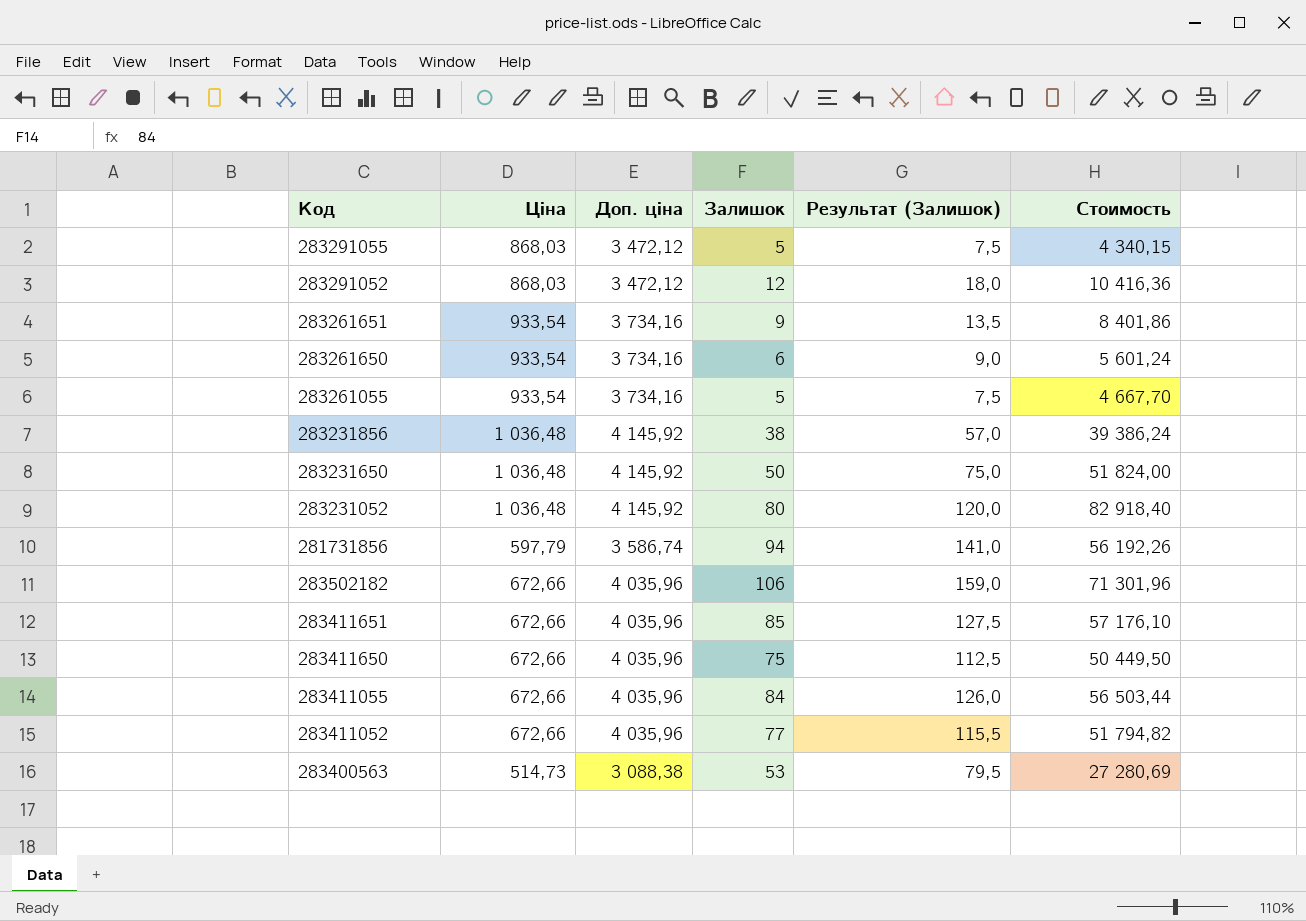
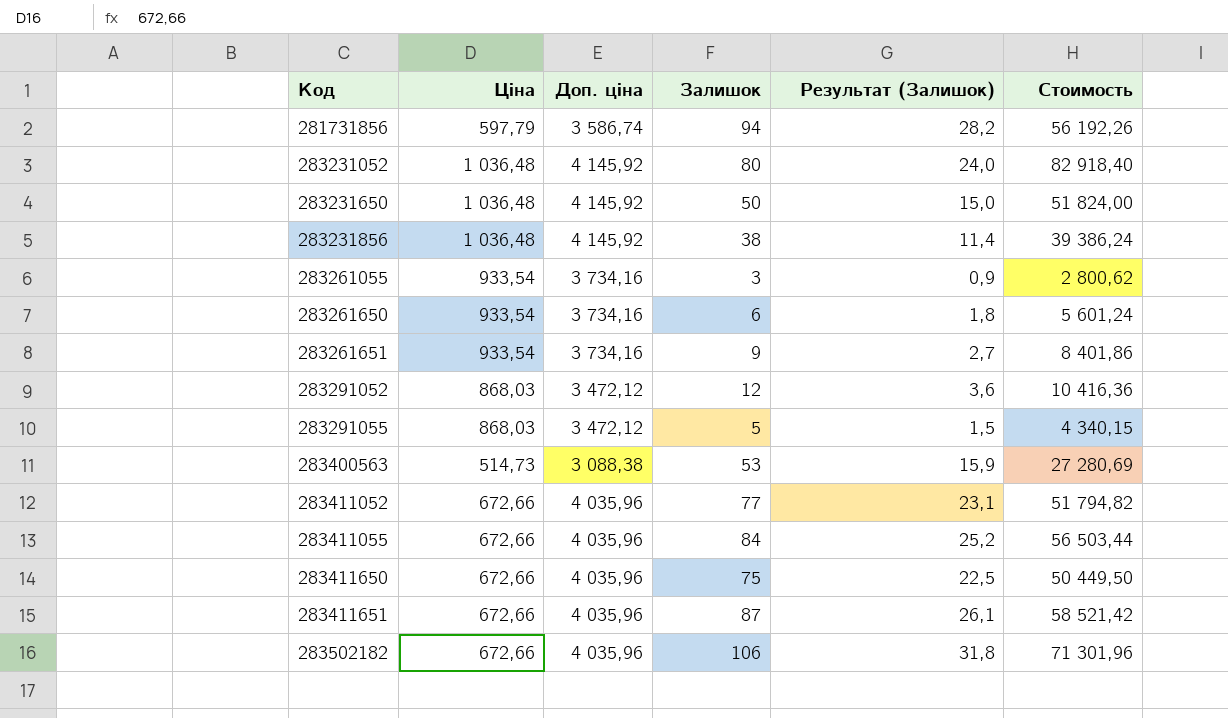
row order: none -> Код ascending
column Результат (Залишок) | formula: [Залишок] * 1,5 -> [Залишок] * 0,3
283261055 | Залишок: 5 -> 3
283261055 | Стоимость: 4 667,70 -> 2 800,62
283411651 | Залишок: 85 -> 87
283411651 | Стоимость: 57 176,10 -> 58 521,42

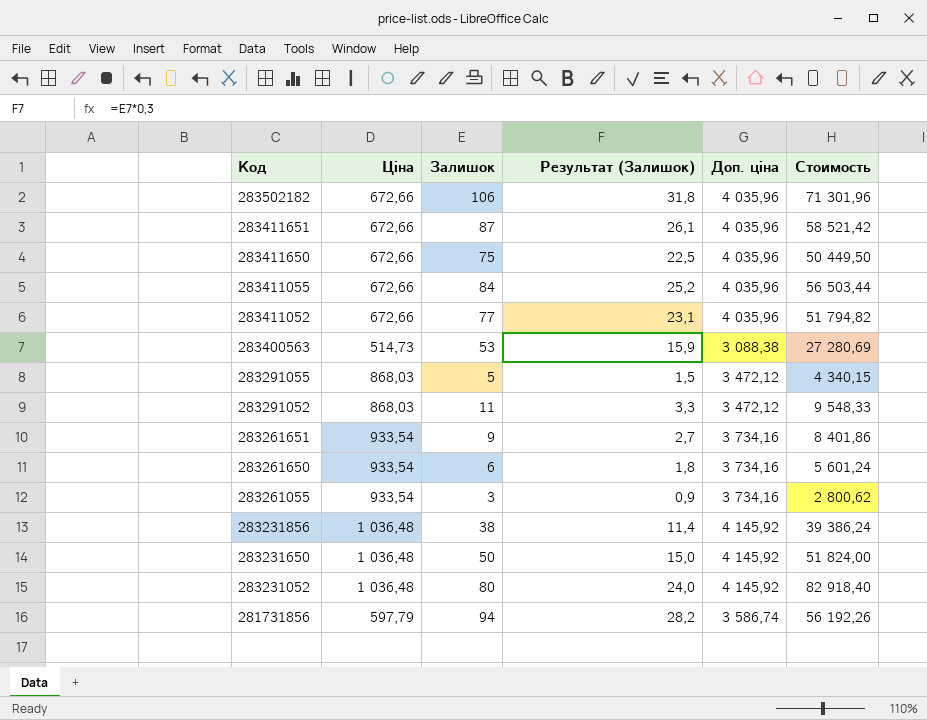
row order: Код ascending -> Код descending
column Доп. ціна | position: 3 -> 5
283291052 | Залишок: 12 -> 11
283291052 | Результат (Залишок): 3,6 -> 3,3
283291052 | Стоимость: 10 416,36 -> 9 548,33

